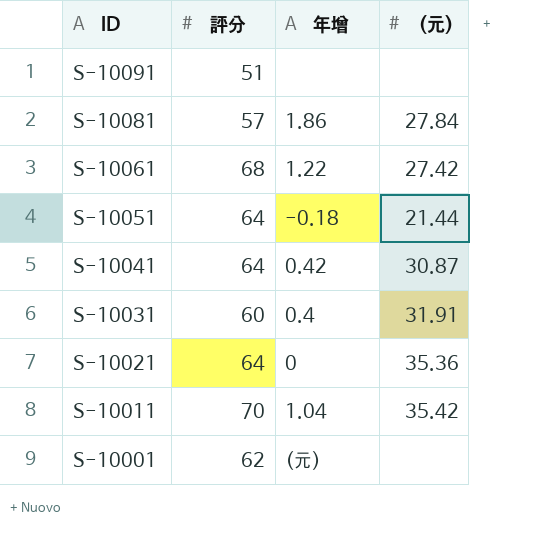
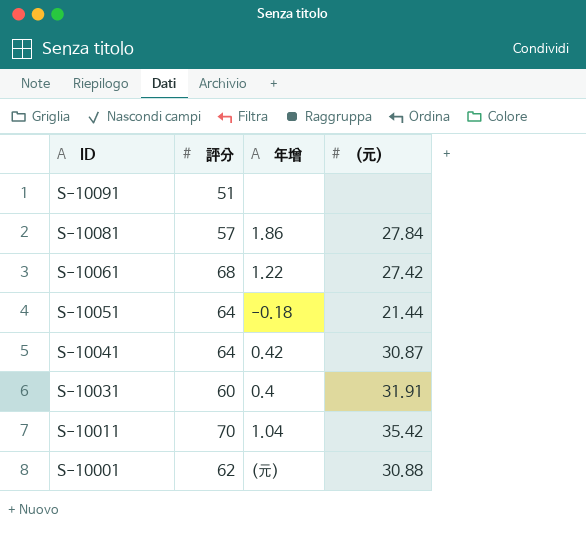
row S-10021: 64 | 0 | 35.36 -> none
S-10001 | (元): none -> 30.88

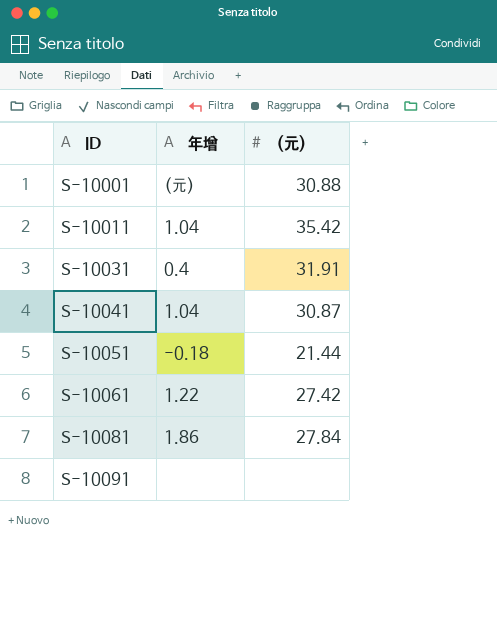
row order: ID descending -> ID ascending
column 評分 | position: 2 -> none
S-10041 | 年增: 0.42 -> 1.04

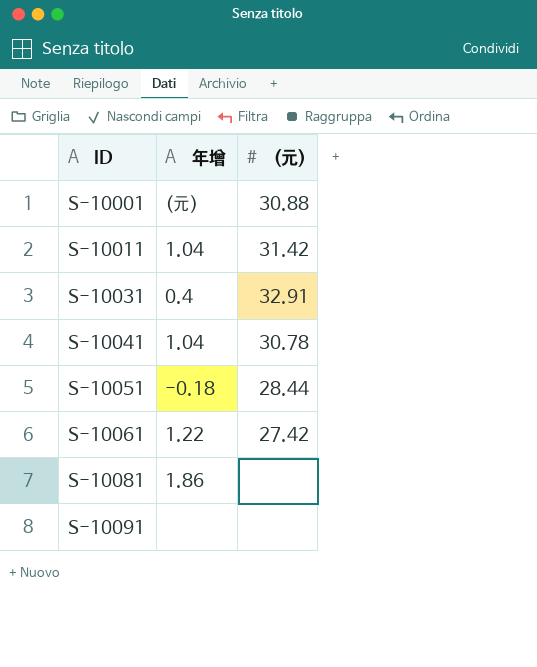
S-10011 | (元): 35.42 -> 31.42
S-10031 | (元): 31.91 -> 32.91
S-10041 | (元): 30.87 -> 30.78
S-10051 | (元): 21.44 -> 28.44
S-10081 | (元): 27.84 -> none

